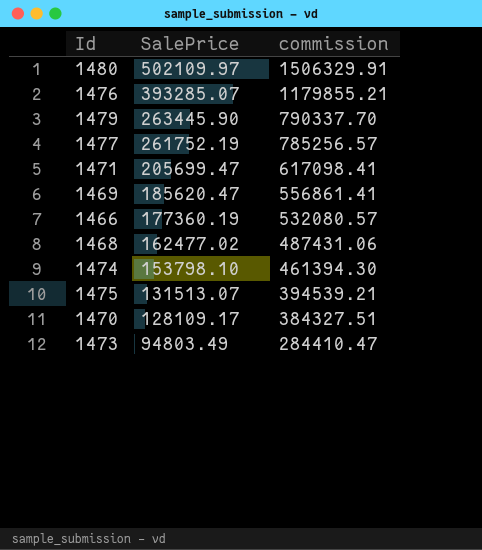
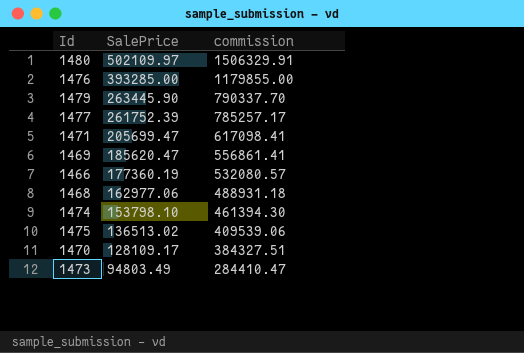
1476 | SalePrice: 393285.07 -> 393285.00
1476 | commission: 1179855.21 -> 1179855.00
1477 | SalePrice: 261752.19 -> 261752.39
1477 | commission: 785256.57 -> 785257.17
1468 | SalePrice: 162477.02 -> 162977.06
1468 | commission: 487431.06 -> 488931.18
1475 | SalePrice: 131513.07 -> 136513.02
1475 | commission: 394539.21 -> 409539.06

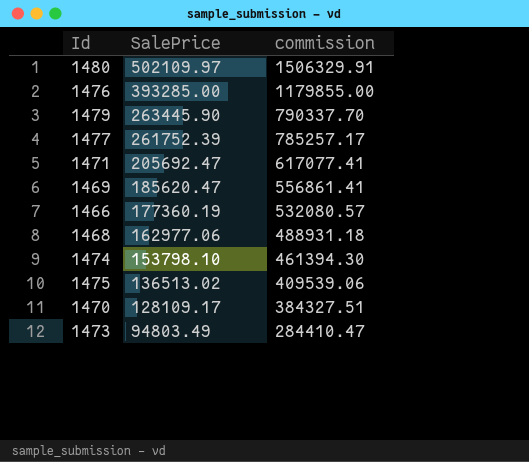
1471 | SalePrice: 205699.47 -> 205692.47
1471 | commission: 617098.41 -> 617077.41

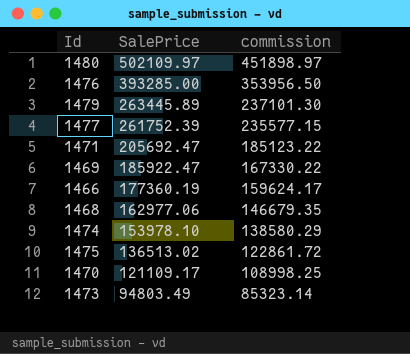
column commission | formula: [SalePrice] * 3 -> [SalePrice] * 0.9
1479 | SalePrice: 263445.90 -> 263445.89
1469 | SalePrice: 185620.47 -> 185922.47
1474 | SalePrice: 153798.10 -> 153978.10
1470 | SalePrice: 128109.17 -> 121109.17

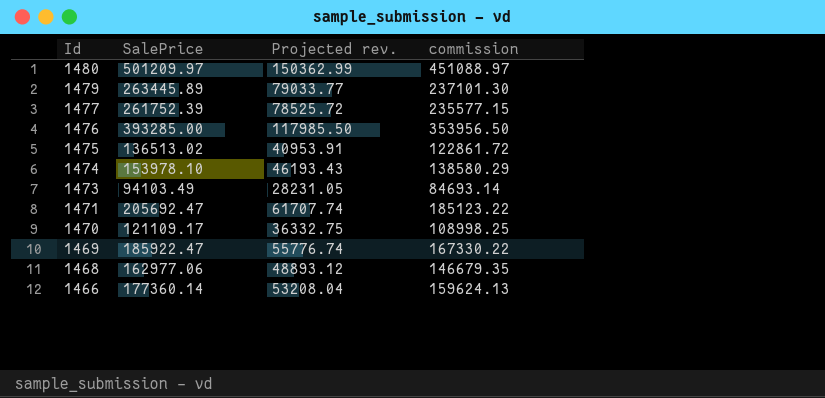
row order: SalePrice descending -> Id descending
column Projected rev. | formula: none -> [SalePrice] * 0.3
1480 | SalePrice: 502109.97 -> 501209.97
1480 | commission: 451898.97 -> 451088.97
1473 | SalePrice: 94803.49 -> 94103.49
1473 | commission: 85323.14 -> 84693.14
1466 | SalePrice: 177360.19 -> 177360.14
1466 | commission: 159624.17 -> 159624.13

